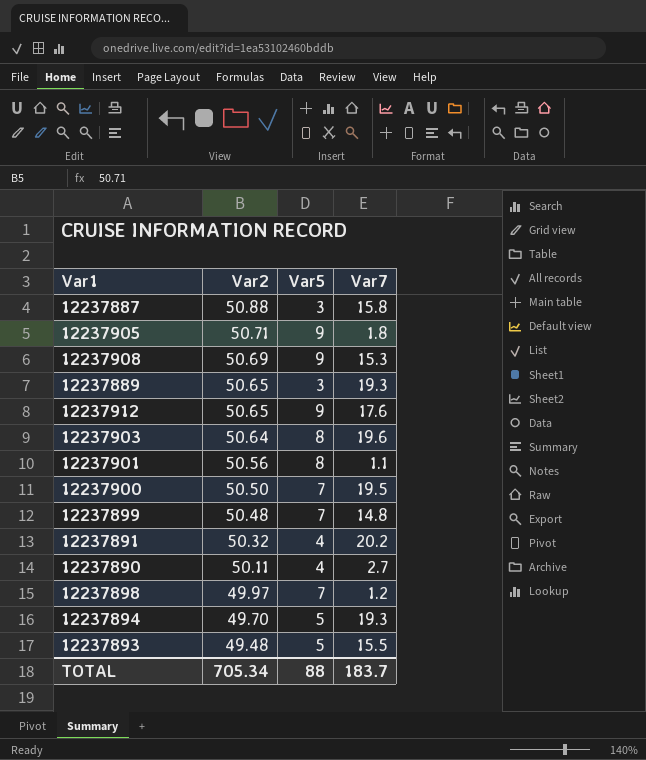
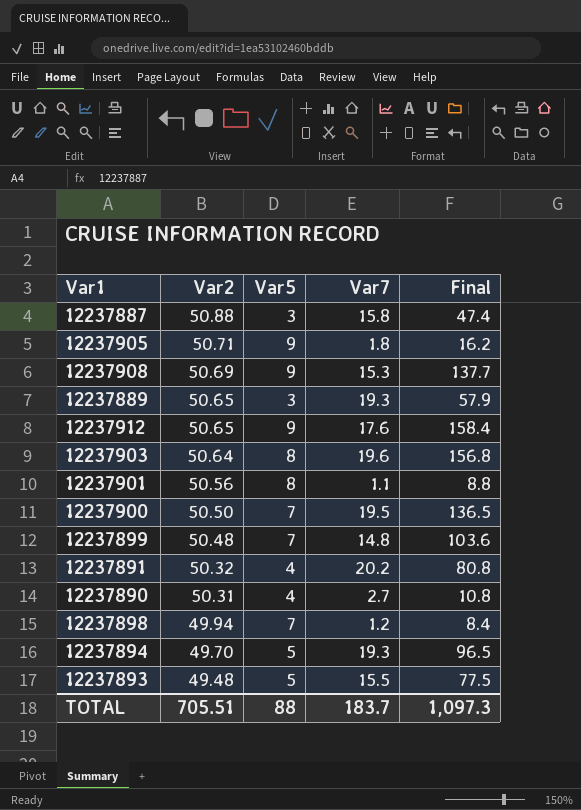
column Final | formula: none -> [Var5] * [Var7]
12237890 | Var2: 50.11 -> 50.31
12237898 | Var2: 49.97 -> 49.94
TOTAL | Var2: 705.34 -> 705.51

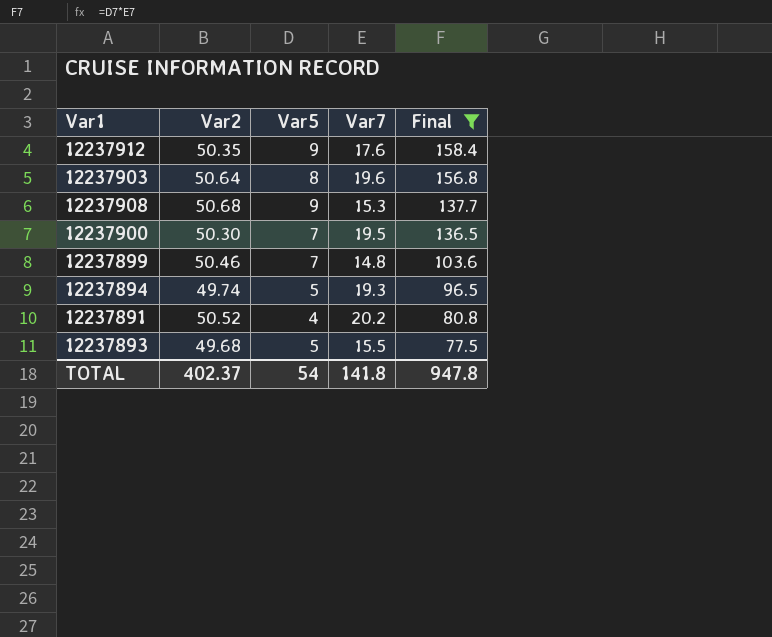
filter: none -> Final >= 77.5
row order: Var2 descending -> Final descending
12237912 | Var2: 50.65 -> 50.35
12237908 | Var2: 50.69 -> 50.68
12237900 | Var2: 50.50 -> 50.30
12237899 | Var2: 50.48 -> 50.46
12237894 | Var2: 49.70 -> 49.74
12237891 | Var2: 50.32 -> 50.52
12237893 | Var2: 49.48 -> 49.68
TOTAL | Var2: 705.51 -> 402.37
TOTAL | Var5: 88 -> 54
TOTAL | Var7: 183.7 -> 141.8
TOTAL | Final: 1,097.3 -> 947.8

